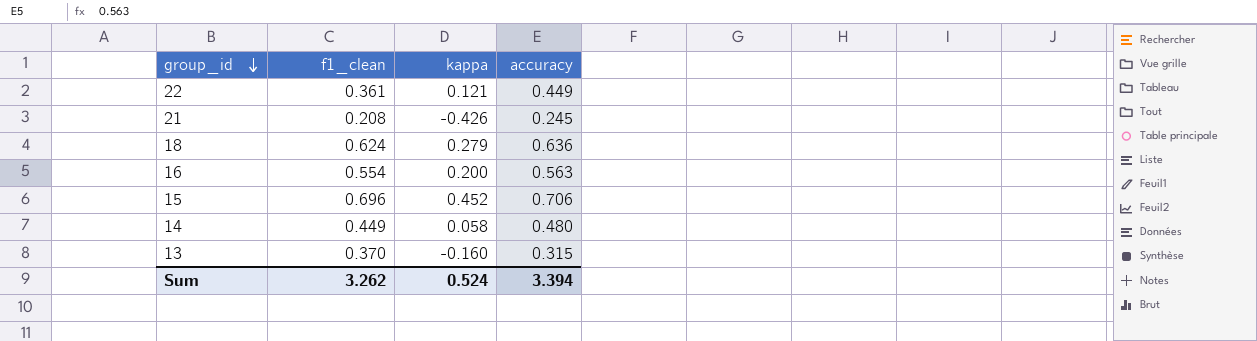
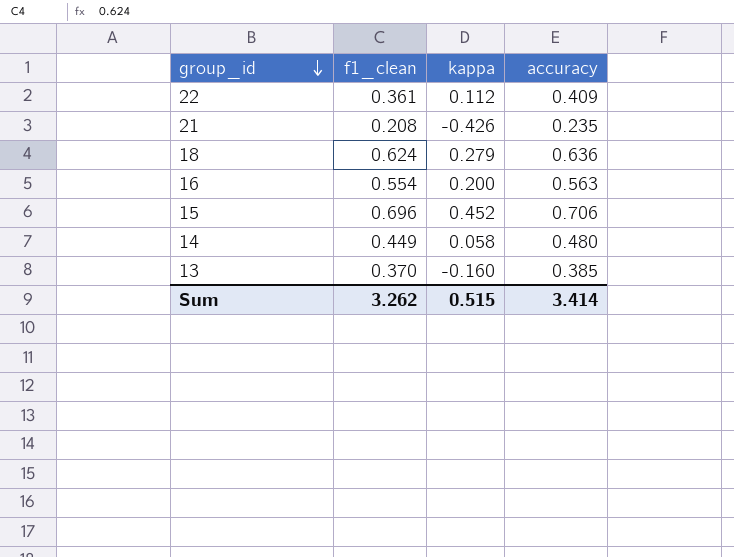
22 | kappa: 0.121 -> 0.112
22 | accuracy: 0.449 -> 0.409
21 | accuracy: 0.245 -> 0.235
13 | accuracy: 0.315 -> 0.385
Sum | kappa: 0.524 -> 0.515
Sum | accuracy: 3.394 -> 3.414

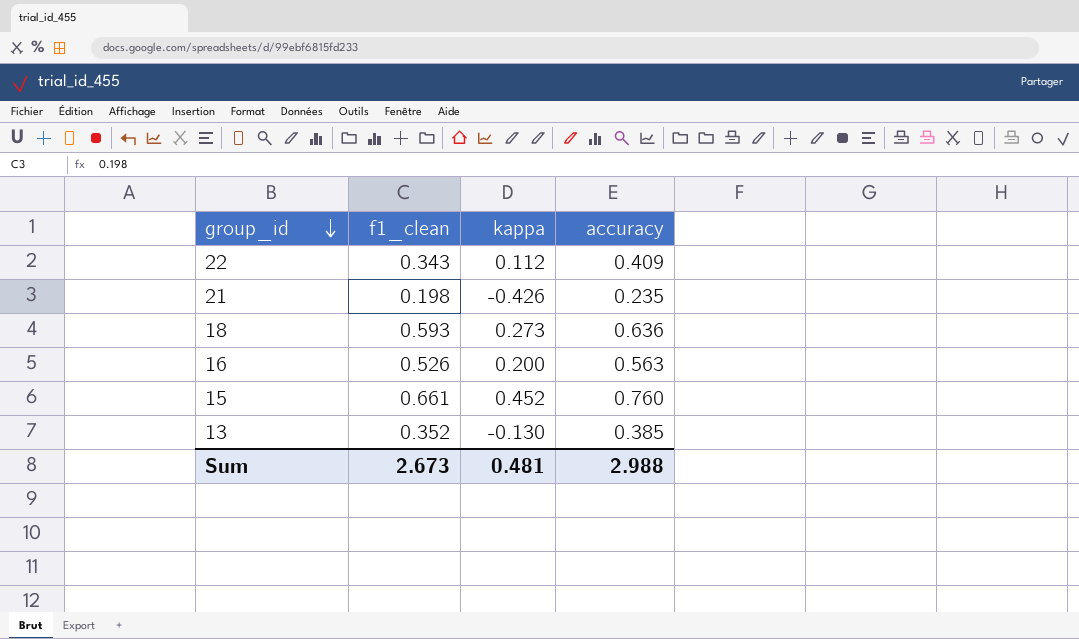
row 14: 0.449 | 0.058 | 0.480 -> none
22 | f1_clean: 0.361 -> 0.343
21 | f1_clean: 0.208 -> 0.198
18 | f1_clean: 0.624 -> 0.593
18 | kappa: 0.279 -> 0.273
16 | f1_clean: 0.554 -> 0.526
15 | f1_clean: 0.696 -> 0.661
15 | accuracy: 0.706 -> 0.760
13 | f1_clean: 0.370 -> 0.352
13 | kappa: -0.160 -> -0.130
Sum | f1_clean: 3.262 -> 2.673
Sum | kappa: 0.515 -> 0.481
Sum | accuracy: 3.414 -> 2.988

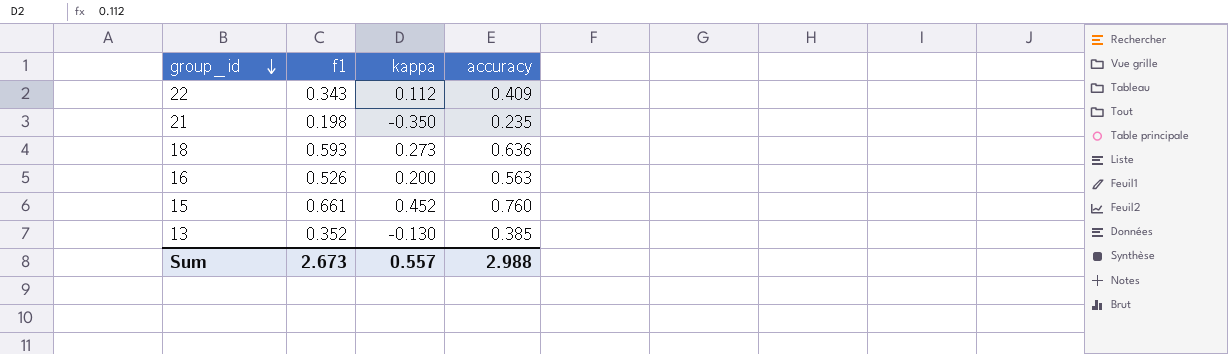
column name: f1_clean -> f1
21 | kappa: -0.426 -> -0.350
Sum | kappa: 0.481 -> 0.557

